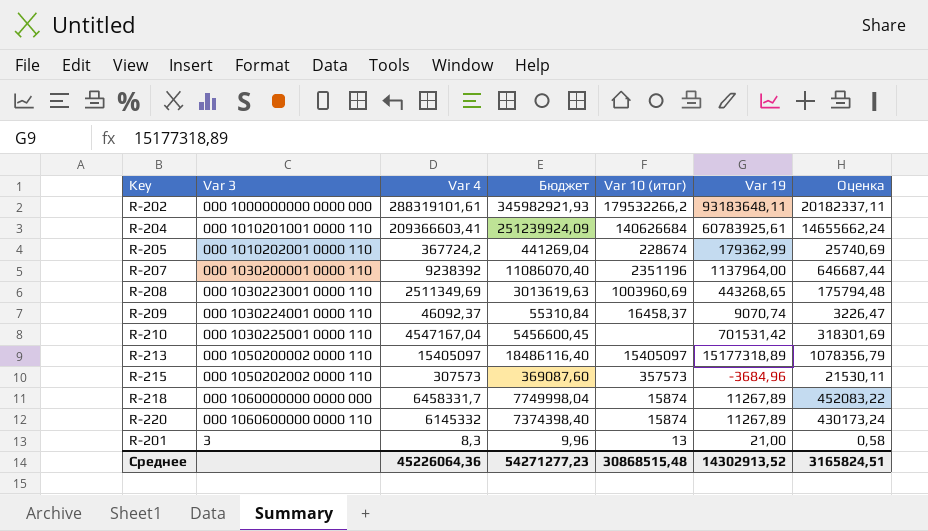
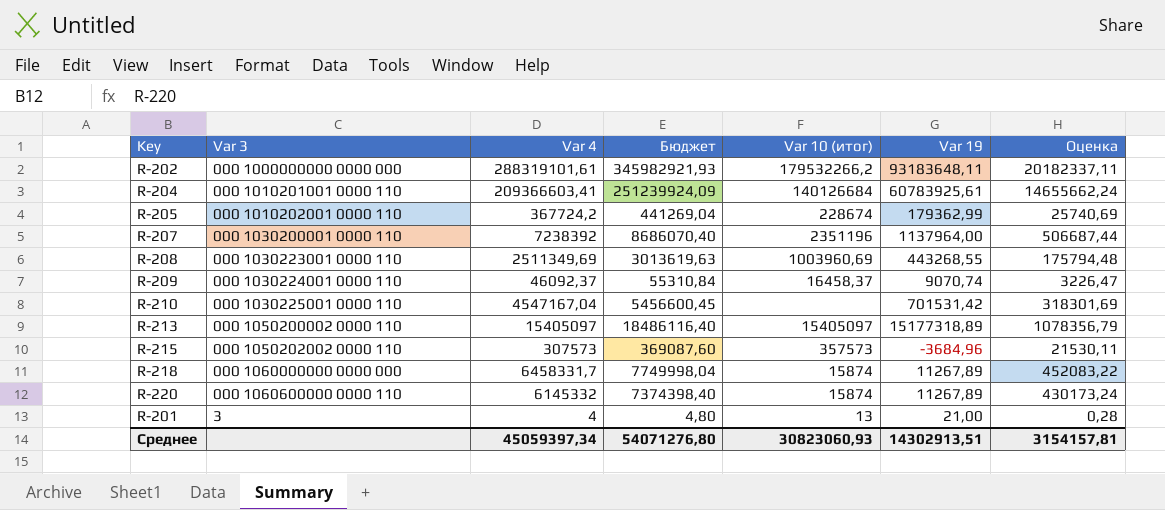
R-204 | Var 10 (итог): 140626684 -> 140126684
R-207 | Var 4: 9238392 -> 7238392
R-207 | Бюджет: 11086070,40 -> 8686070,40
R-207 | Оценка: 646687,44 -> 506687,44
R-208 | Var 19: 443268,65 -> 443268,55
R-201 | Var 4: 8,3 -> 4
R-201 | Бюджет: 9,96 -> 4,80
R-201 | Оценка: 0,58 -> 0,28
Среднее | Var 4: 45226064,36 -> 45059397,34
Среднее | Бюджет: 54271277,23 -> 54071276,80
Среднее | Var 10 (итог): 30868515,48 -> 30823060,93
Среднее | Var 19: 14302913,52 -> 14302913,51
Среднее | Оценка: 3165824,51 -> 3154157,81

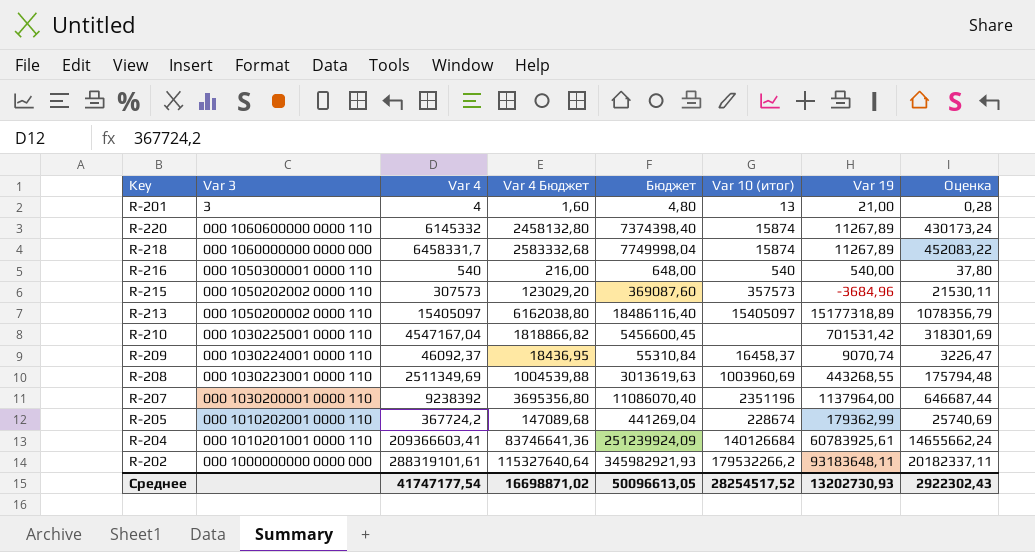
row order: Var 3 ascending -> Var 3 descending
column Var 4 Бюджет | formula: none -> [Var 4] * 0,4
row R-216: none -> 000 1050300001 0000 110 | 540 | 216,00 | 648,00 | 540 | 540,00 | 37,80
R-207 | Var 4: 7238392 -> 9238392
R-207 | Бюджет: 8686070,40 -> 11086070,40
R-207 | Оценка: 506687,44 -> 646687,44
Среднее | Var 4: 45059397,34 -> 41747177,54
Среднее | Бюджет: 54071276,80 -> 50096613,05
Среднее | Var 10 (итог): 30823060,93 -> 28254517,52
Среднее | Var 19: 14302913,51 -> 13202730,93
Среднее | Оценка: 3154157,81 -> 2922302,43

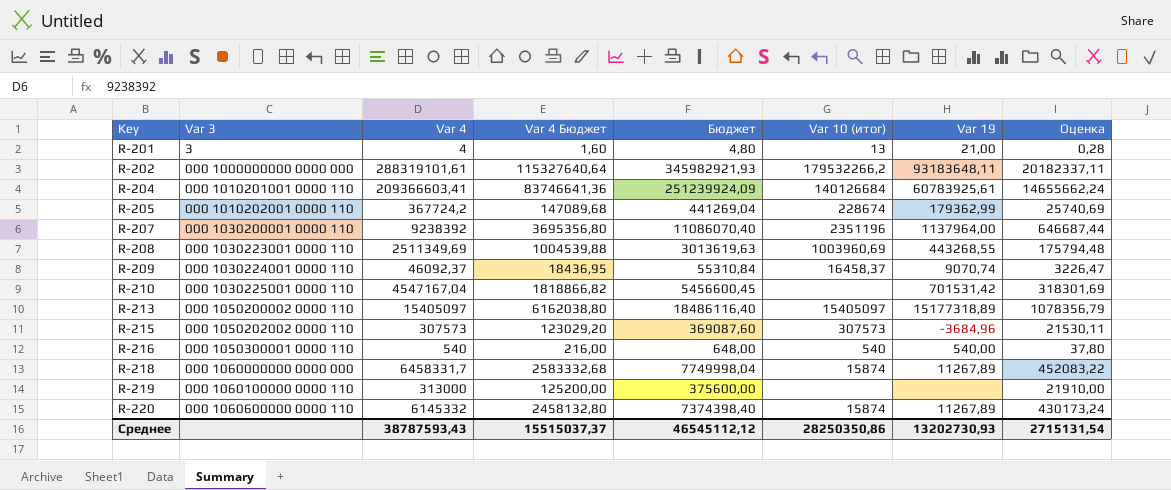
row order: Var 3 descending -> Key ascending
R-215 | Var 10 (итог): 357573 -> 307573
row R-219: none -> 000 1060100000 0000 110 | 313000 | 125200,00 | 375600,00 | none | none | 21910,00
Среднее | Var 4: 41747177,54 -> 38787593,43
Среднее | Var 4 Бюджет: 16698871,02 -> 15515037,37
Среднее | Бюджет: 50096613,05 -> 46545112,12
Среднее | Var 10 (итог): 28254517,52 -> 28250350,86
Среднее | Оценка: 2922302,43 -> 2715131,54

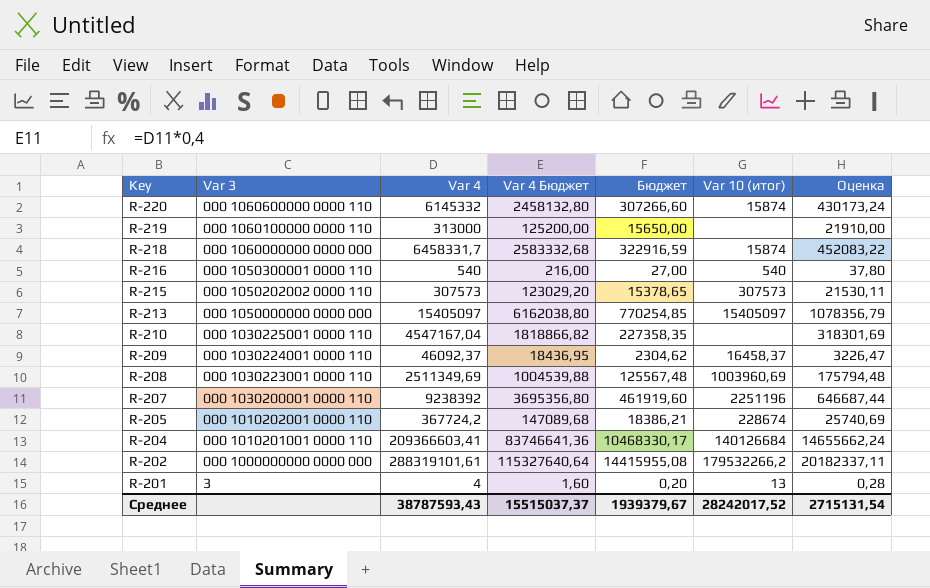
row order: Key ascending -> Key descending
column Var 19 | position: 7 -> none
column Бюджет | formula: [Var 4] * 1,2 -> [Var 4] * 0,05
R-213 | Var 3: 000 1050200002 0000 110 -> 000 1050000000 0000 000
R-207 | Var 10 (итог): 2351196 -> 2251196
Среднее | Бюджет: 46545112,12 -> 1939379,67
Среднее | Var 10 (итог): 28250350,86 -> 28242017,52

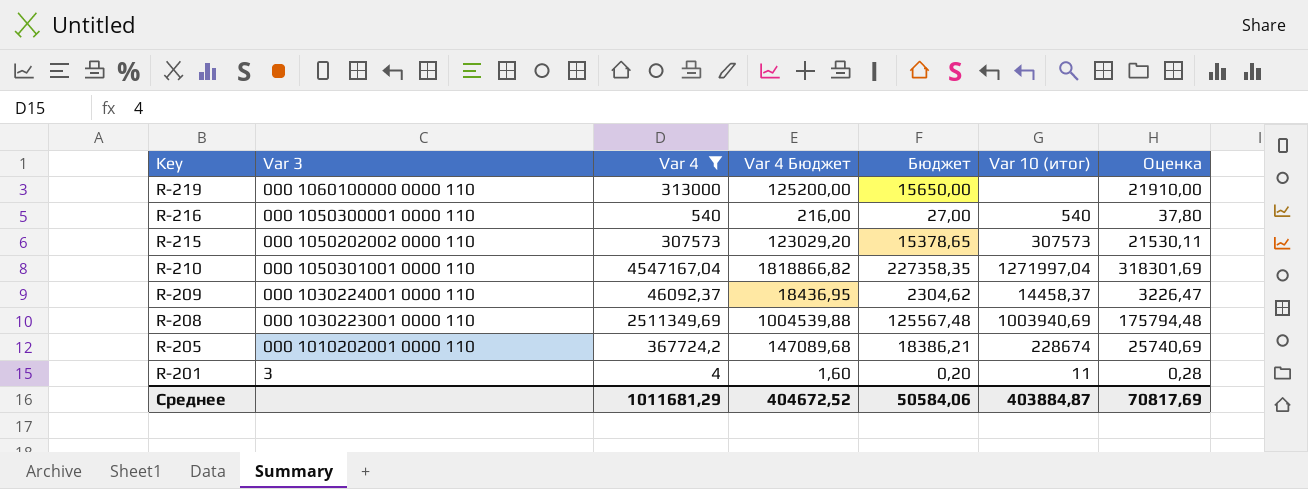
filter: none -> Var 4 <= 4547167,04
R-210 | Var 3: 000 1030225001 0000 110 -> 000 1050301001 0000 110
R-210 | Var 10 (итог): none -> 1271997,04
R-209 | Var 10 (итог): 16458,37 -> 14458,37
R-208 | Var 10 (итог): 1003960,69 -> 1003940,69
R-201 | Var 10 (итог): 13 -> 11
Среднее | Var 4: 38787593,43 -> 1011681,29
Среднее | Var 4 Бюджет: 15515037,37 -> 404672,52
Среднее | Бюджет: 1939379,67 -> 50584,06
Среднее | Var 10 (итог): 28242017,52 -> 403884,87
Среднее | Оценка: 2715131,54 -> 70817,69

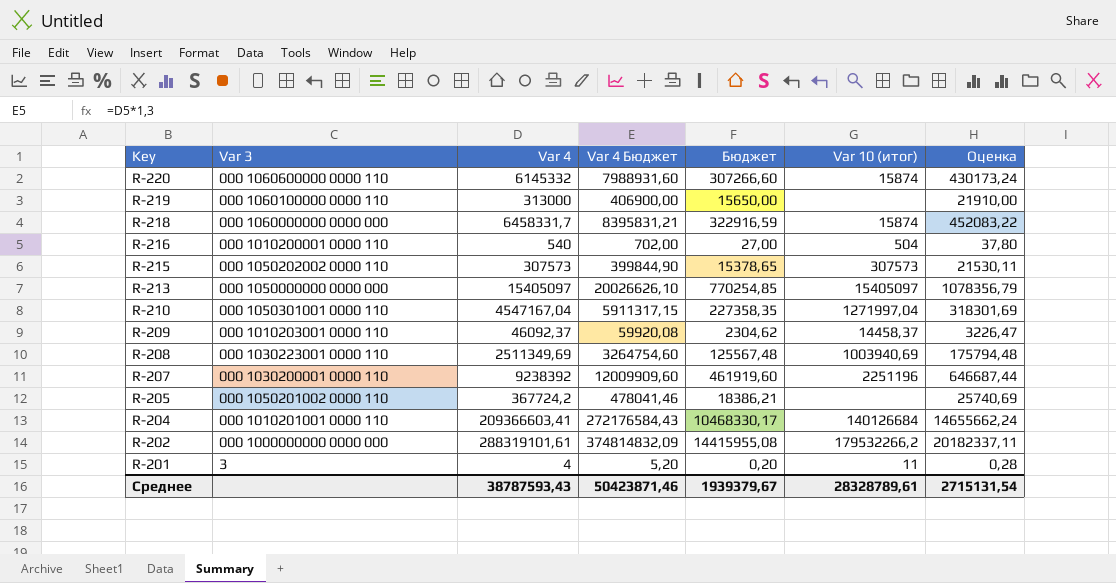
filter: Var 4 <= 4547167,04 -> none
column Var 4 Бюджет | formula: [Var 4] * 0,4 -> [Var 4] * 1,3
R-216 | Var 3: 000 1050300001 0000 110 -> 000 1010200001 0000 110
R-216 | Var 10 (итог): 540 -> 504
R-209 | Var 3: 000 1030224001 0000 110 -> 000 1010203001 0000 110
R-205 | Var 3: 000 1010202001 0000 110 -> 000 1050201002 0000 110
R-205 | Var 10 (итог): 228674 -> none
Среднее | Var 4: 1011681,29 -> 38787593,43
Среднее | Var 4 Бюджет: 404672,52 -> 50423871,46
Среднее | Бюджет: 50584,06 -> 1939379,67
Среднее | Var 10 (итог): 403884,87 -> 28328789,61
Среднее | Оценка: 70817,69 -> 2715131,54

